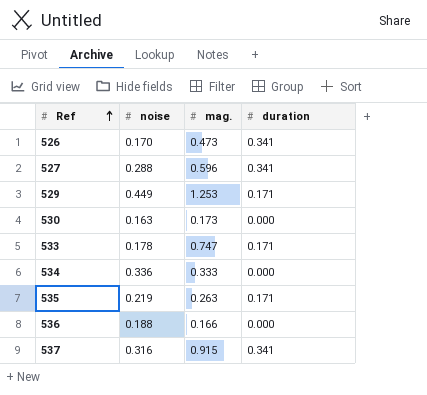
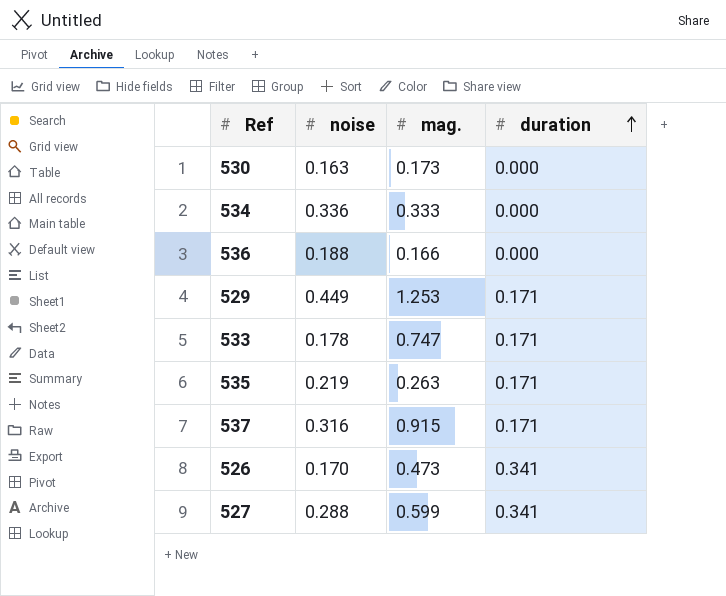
row order: Ref ascending -> duration ascending
537 | duration: 0.341 -> 0.171
527 | mag.: 0.596 -> 0.599

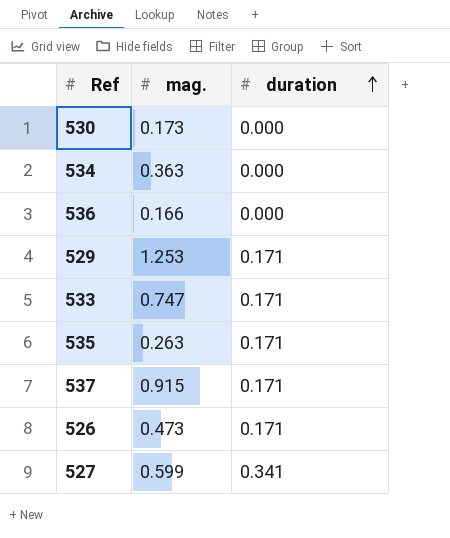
column noise | position: 2 -> none
534 | mag.: 0.333 -> 0.363
526 | duration: 0.341 -> 0.171

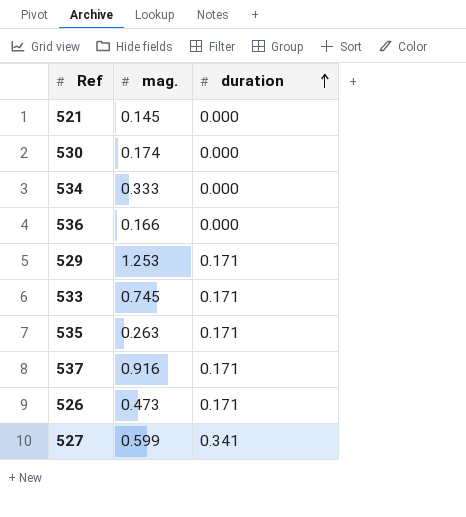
row 521: none -> 0.145 | 0.000
530 | mag.: 0.173 -> 0.174
534 | mag.: 0.363 -> 0.333
533 | mag.: 0.747 -> 0.745
537 | mag.: 0.915 -> 0.916

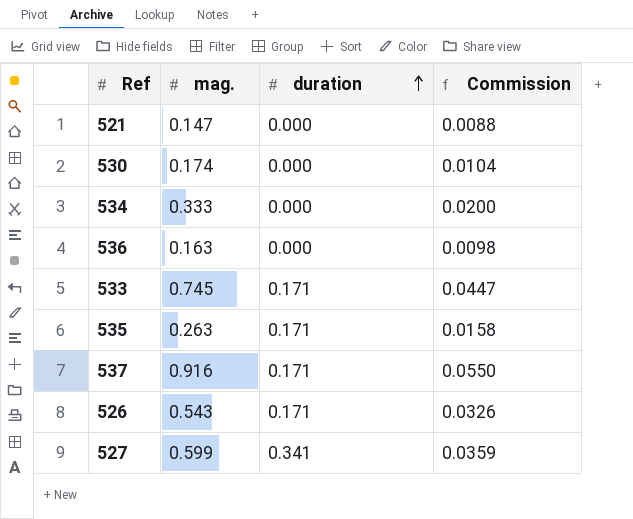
column Commission | formula: none -> [mag.] * 0.06
row 529: 1.253 | 0.171 -> none
521 | mag.: 0.145 -> 0.147
536 | mag.: 0.166 -> 0.163
526 | mag.: 0.473 -> 0.543

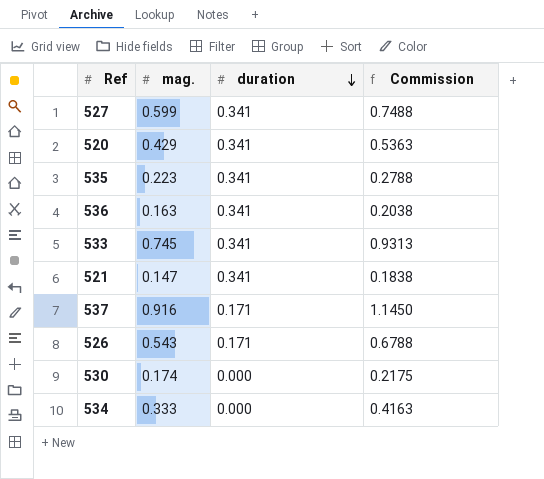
row order: duration ascending -> duration descending
column Commission | formula: [mag.] * 0.06 -> [mag.] * 1.25
row 520: none -> 0.429 | 0.341 | 0.5363
535 | mag.: 0.263 -> 0.223
535 | duration: 0.171 -> 0.341
536 | duration: 0.000 -> 0.341
533 | duration: 0.171 -> 0.341
521 | duration: 0.000 -> 0.341

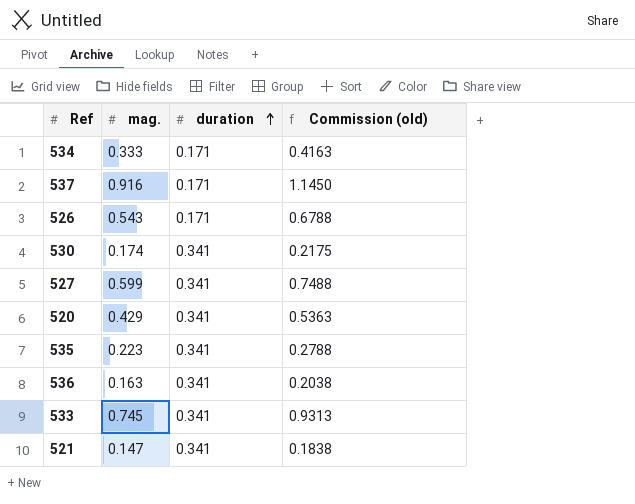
row order: duration descending -> duration ascending
column name: Commission -> Commission (old)
534 | duration: 0.000 -> 0.171
530 | duration: 0.000 -> 0.341

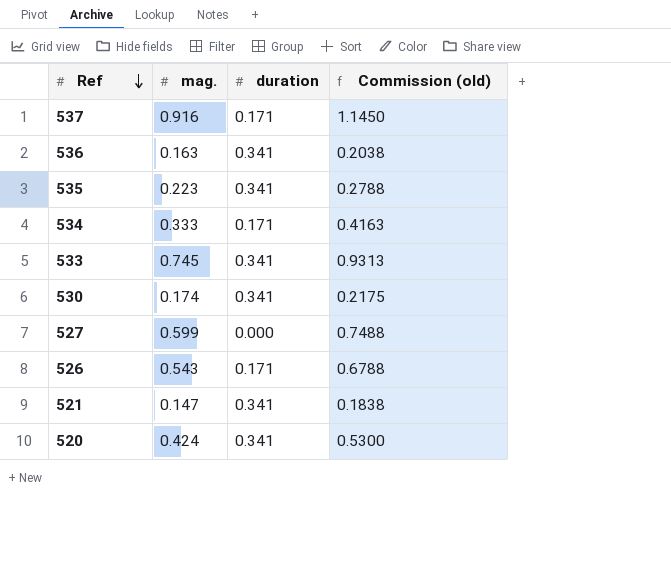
row order: duration ascending -> Ref descending
527 | duration: 0.341 -> 0.000
520 | mag.: 0.429 -> 0.424
520 | Commission (old): 0.5363 -> 0.5300

